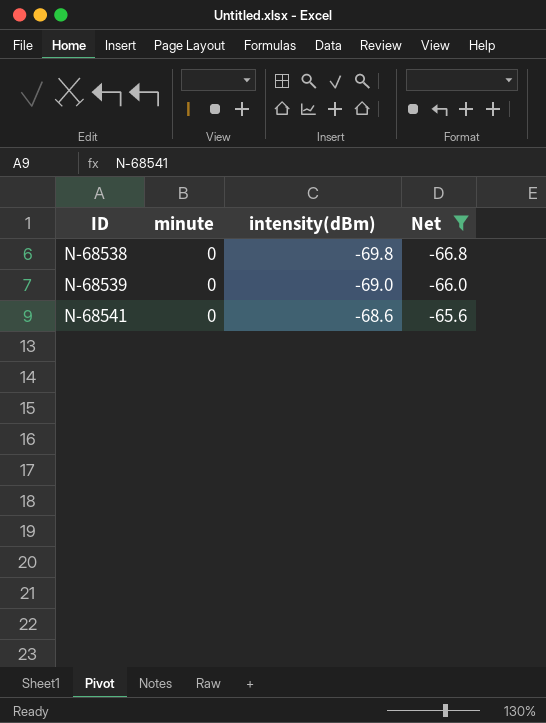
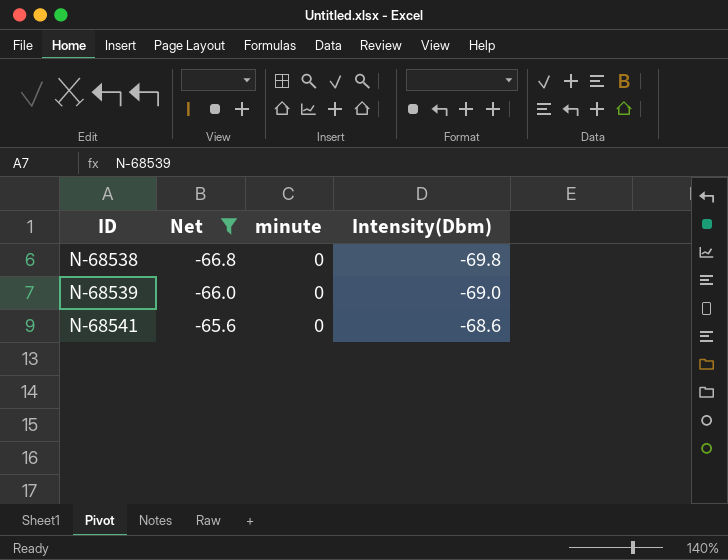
column Net | position: 4 -> 2
column name: intensity(dBm) -> Intensity(Dbm)

